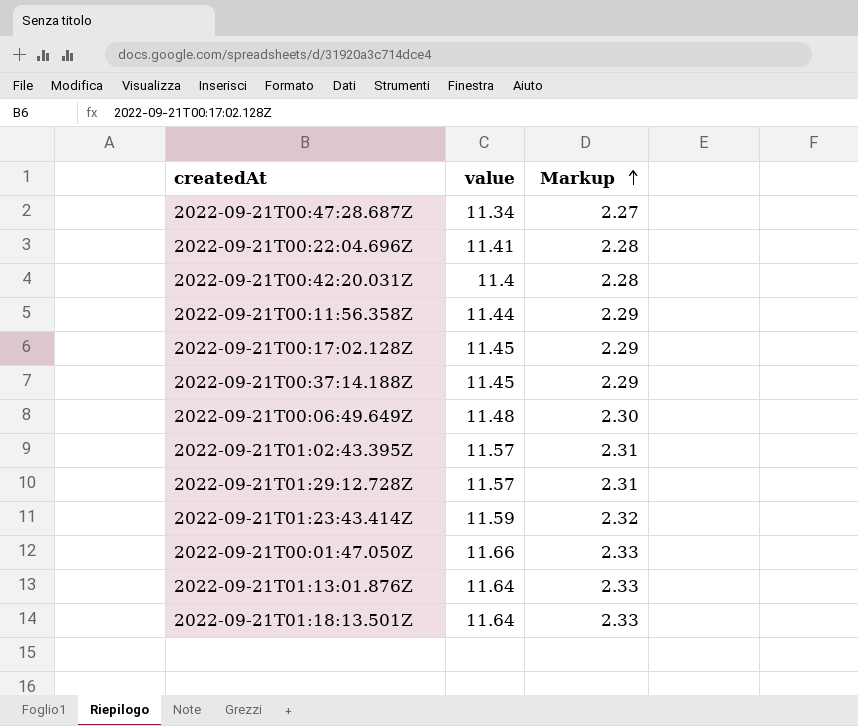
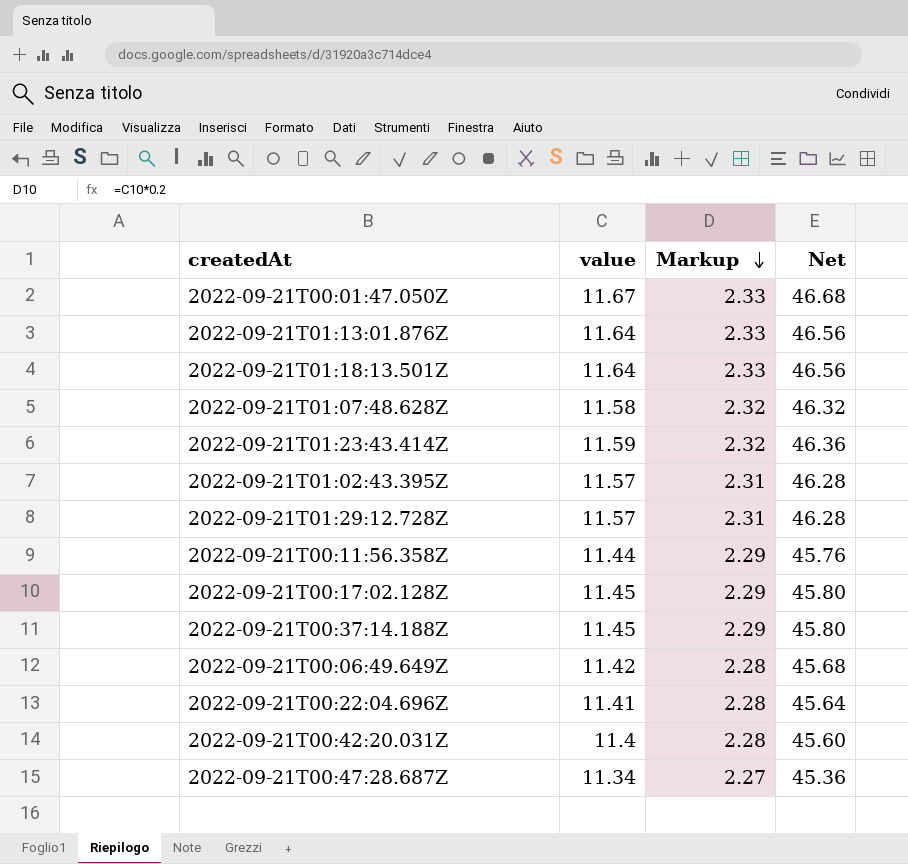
row order: Markup ascending -> Markup descending
column Net | formula: none -> [value] * 4
2022-09-21T00:01:47.050Z | value: 11.66 -> 11.67
row 2022-09-21T01:07:48.628Z: none -> 11.58 | 2.32 | 46.32
2022-09-21T00:06:49.649Z | value: 11.48 -> 11.42
2022-09-21T00:06:49.649Z | Markup: 2.30 -> 2.28

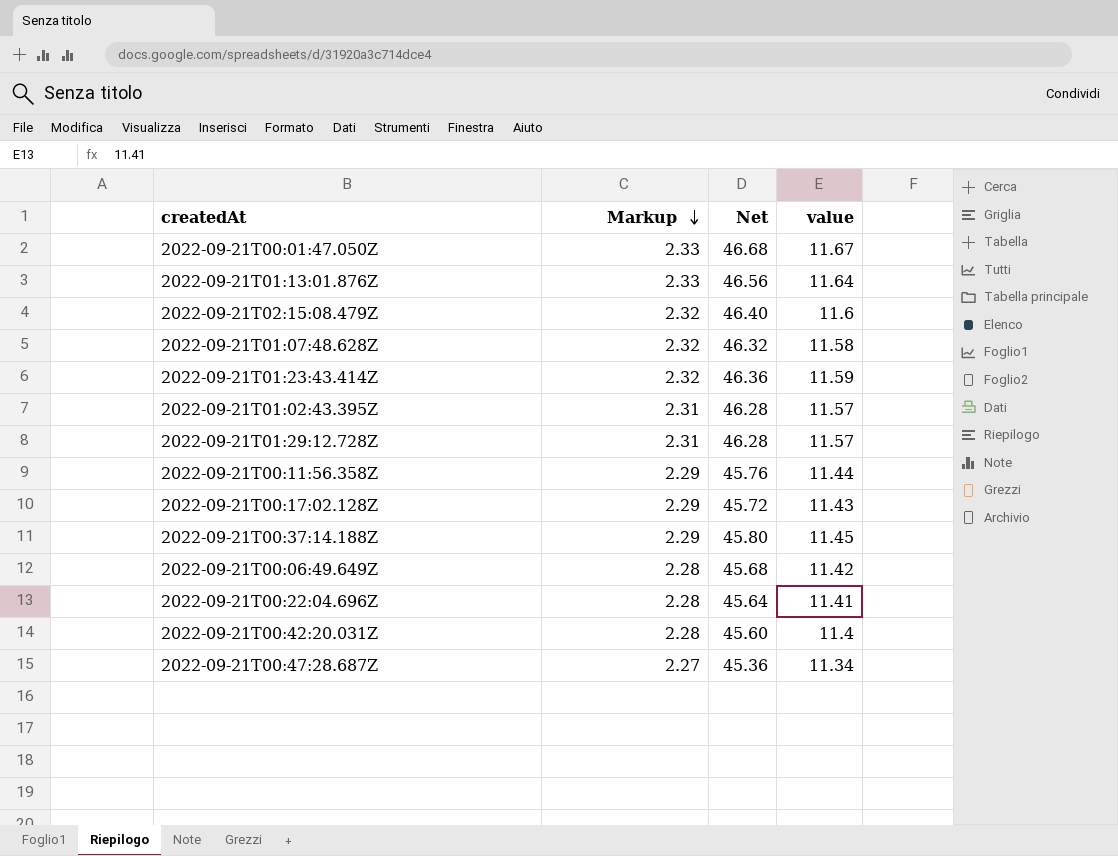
column value | position: 2 -> 4
row 2022-09-21T01:18:13.501Z: 11.64 | 2.33 | 46.56 -> none
row 2022-09-21T02:15:08.479Z: none -> 2.32 | 46.40 | 11.6
2022-09-21T00:17:02.128Z | Net: 45.80 -> 45.72
2022-09-21T00:17:02.128Z | value: 11.45 -> 11.43

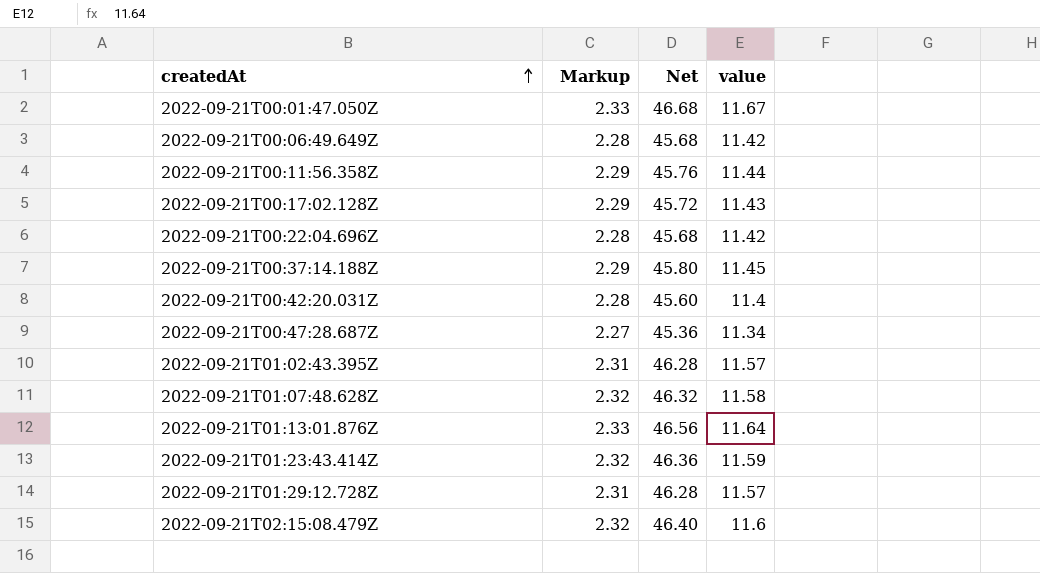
row order: Markup descending -> createdAt ascending
2022-09-21T00:22:04.696Z | Net: 45.64 -> 45.68
2022-09-21T00:22:04.696Z | value: 11.41 -> 11.42

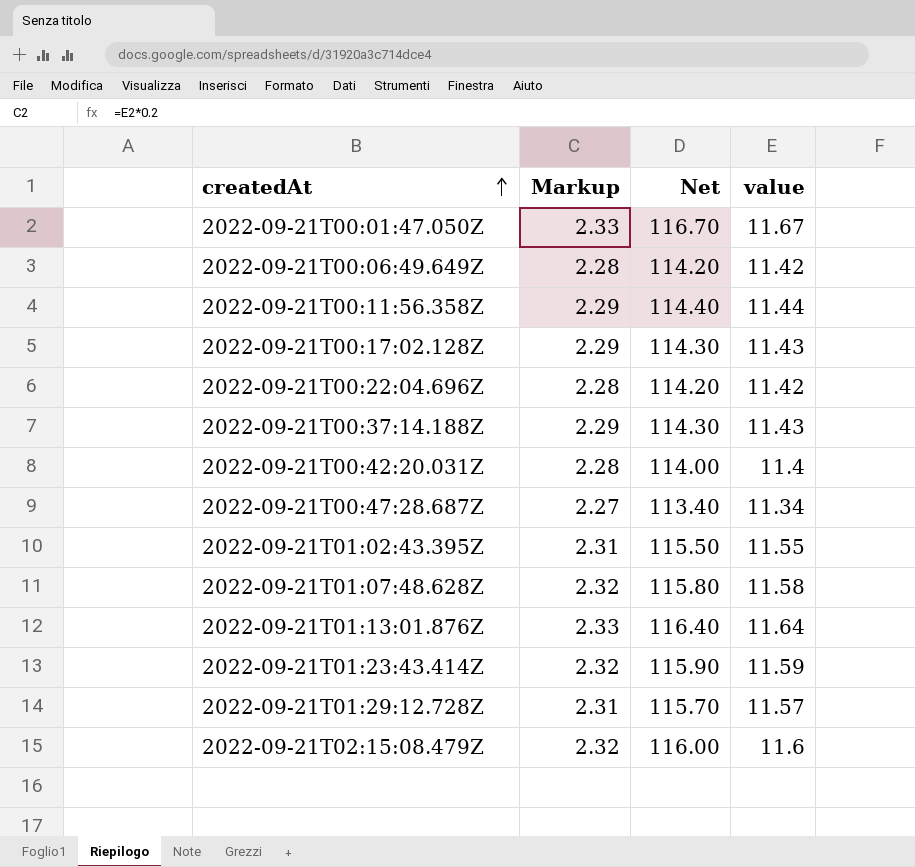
column Net | formula: [value] * 4 -> [value] * 10
2022-09-21T00:37:14.188Z | value: 11.45 -> 11.43
2022-09-21T01:02:43.395Z | value: 11.57 -> 11.55

